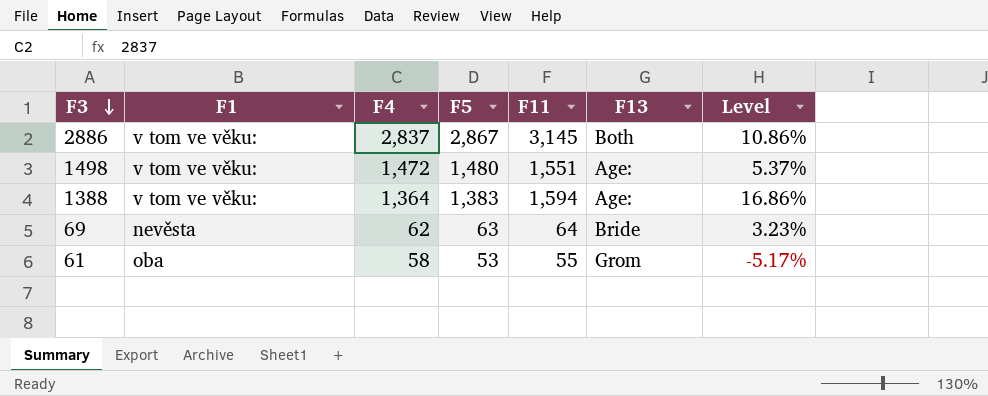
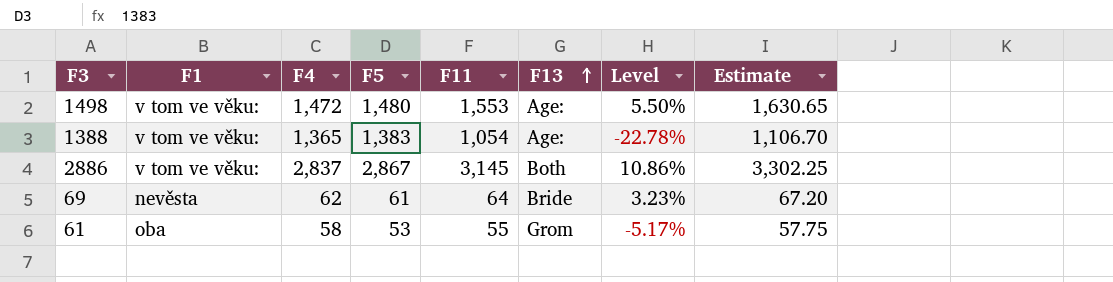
row order: F3 descending -> F13 ascending
column Estimate | formula: none -> [F11] * 1.05
1498 | F11: 1,551 -> 1,553
1498 | Level: 5.37% -> 5.50%
1388 | F4: 1,364 -> 1,365
1388 | F11: 1,594 -> 1,054
1388 | Level: 16.86% -> -22.78%
69 | F5: 63 -> 61

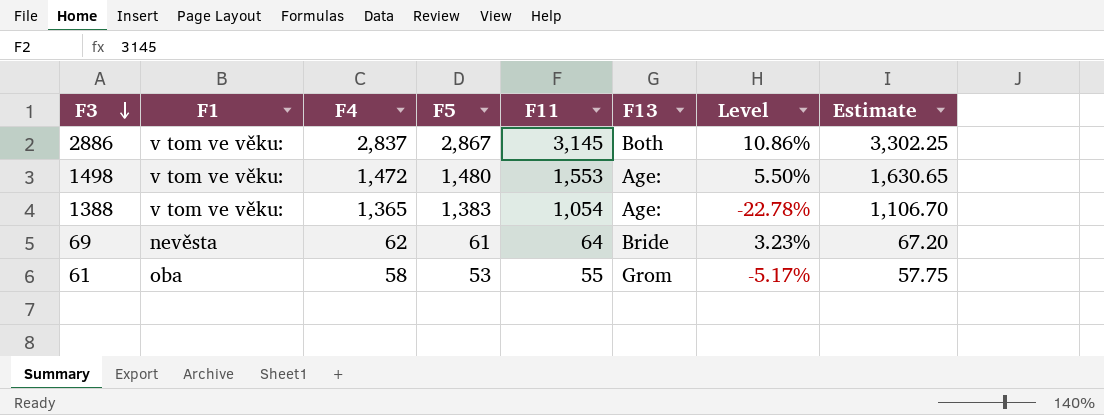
row order: F13 ascending -> F3 descending

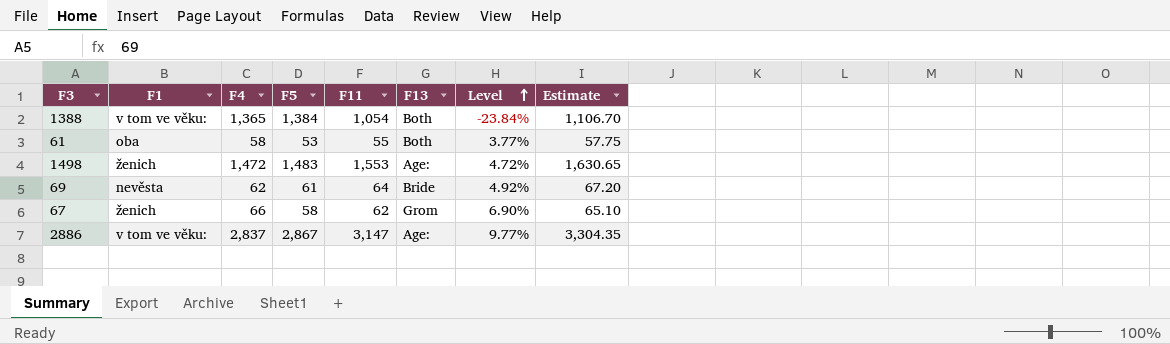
row order: F3 descending -> Level ascending
column Level | formula: ([F11] - [F4]) / [F4] -> ([F11] - [F5]) / [F5]
1388 | F5: 1,383 -> 1,384
1388 | F13: Age: -> Both
61 | F13: Grom -> Both
1498 | F1: v tom ve věku: -> ženich
1498 | F5: 1,480 -> 1,483
row 67: none -> ženich | 66 | 58 | 62 | Grom | 6.90% | 65.10
2886 | F11: 3,145 -> 3,147
2886 | F13: Both -> Age:
2886 | Estimate: 3,302.25 -> 3,304.35

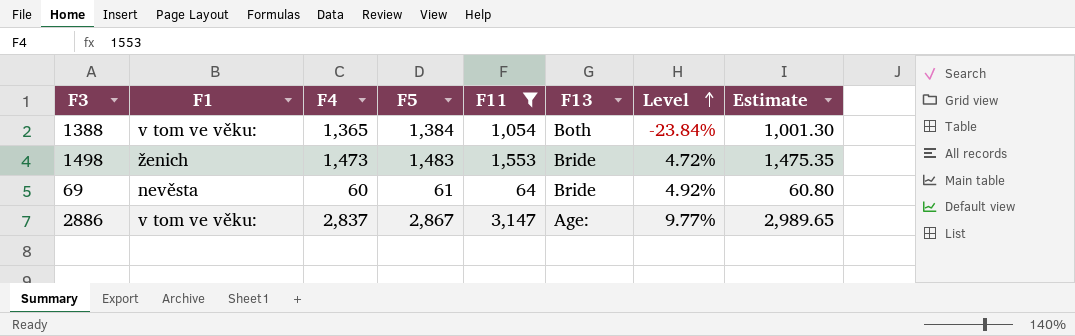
filter: none -> F11 >= 64
column Estimate | formula: [F11] * 1.05 -> [F11] * 0.95
1498 | F4: 1,472 -> 1,473
1498 | F13: Age: -> Bride
69 | F4: 62 -> 60

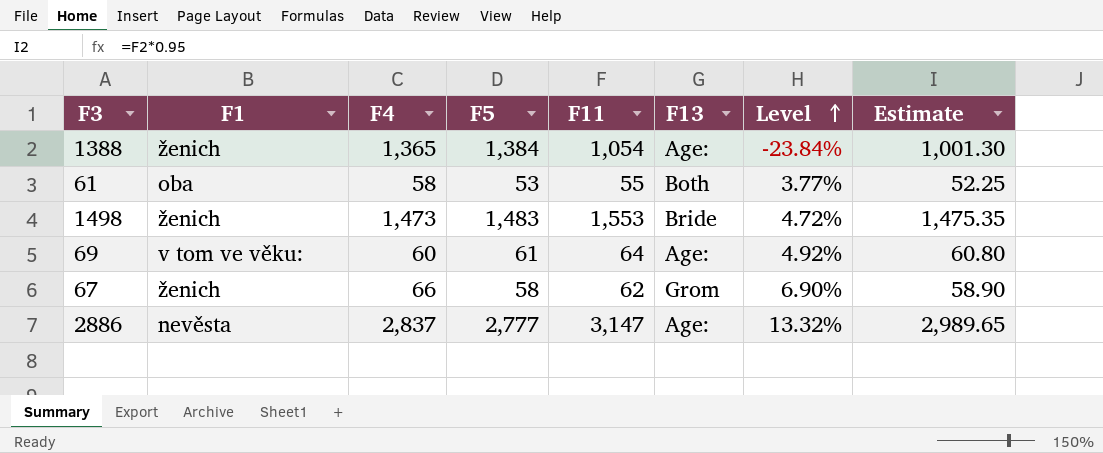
filter: F11 >= 64 -> none
1388 | F1: v tom ve věku: -> ženich
1388 | F13: Both -> Age:
69 | F1: nevěsta -> v tom ve věku:
69 | F13: Bride -> Age:
2886 | F1: v tom ve věku: -> nevěsta
2886 | F5: 2,867 -> 2,777
2886 | Level: 9.77% -> 13.32%

